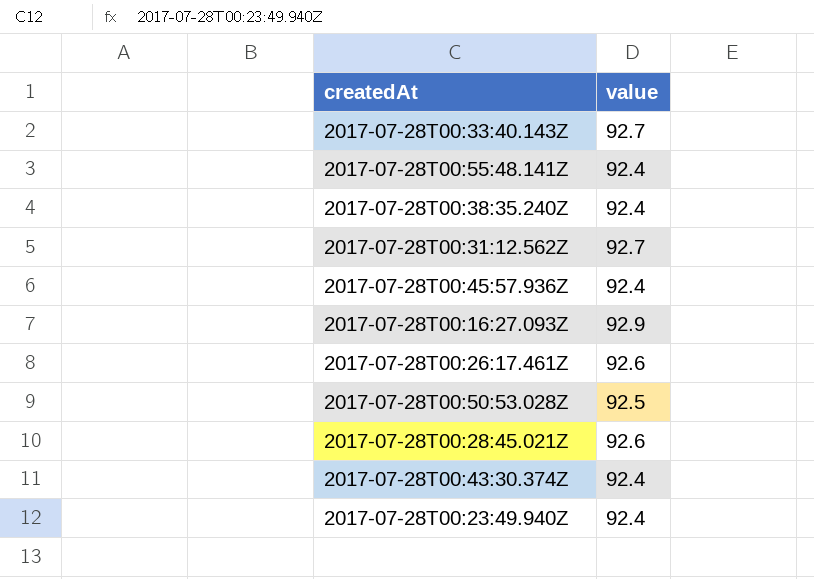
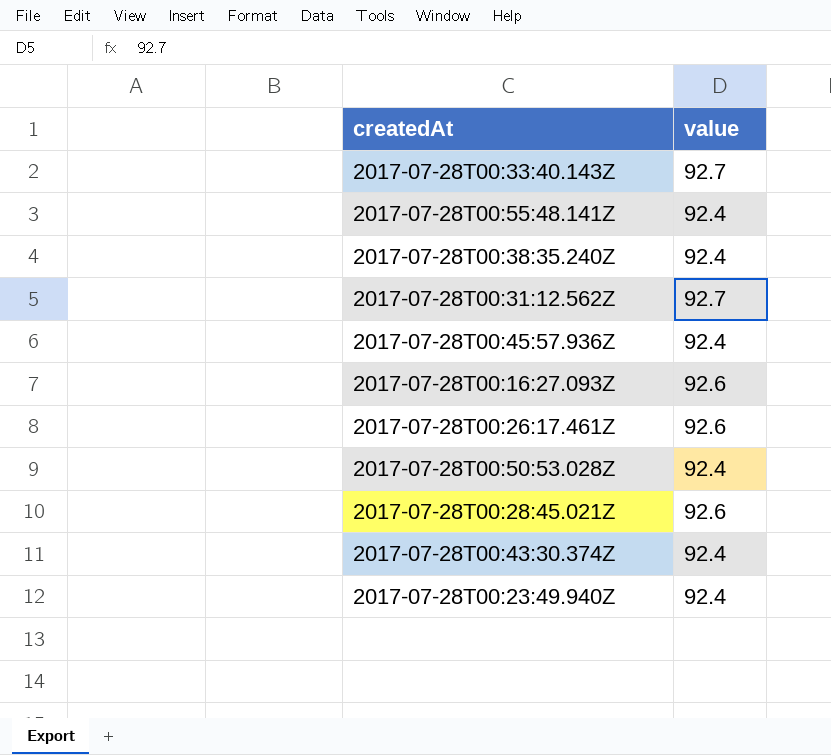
2017-07-28T00:16:27.093Z | value: 92.9 -> 92.6
2017-07-28T00:50:53.028Z | value: 92.5 -> 92.4

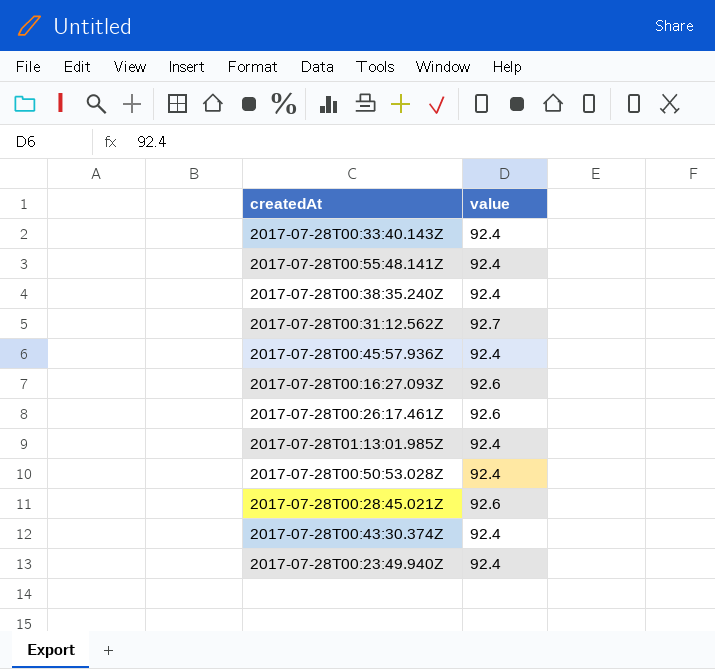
2017-07-28T00:33:40.143Z | value: 92.7 -> 92.4
row 2017-07-28T01:13:01.985Z: none -> 92.4

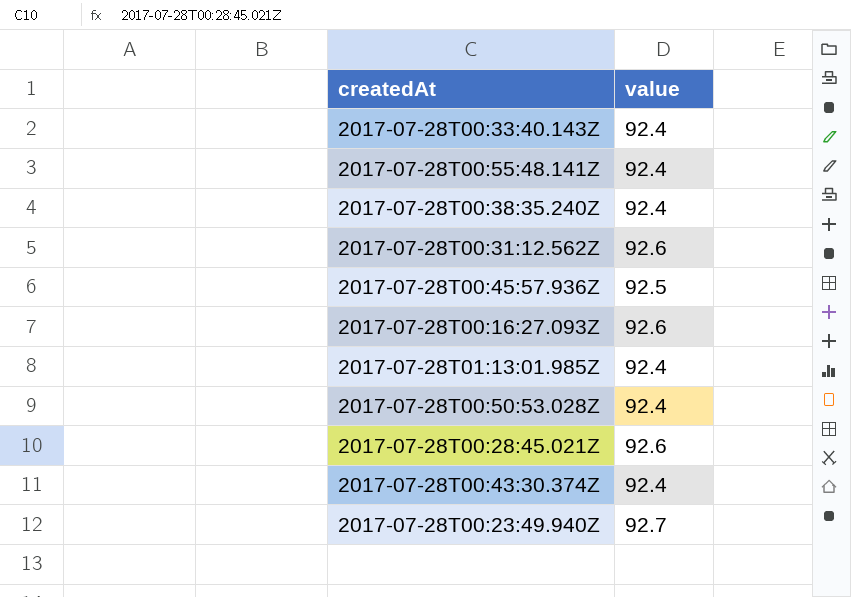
row 2017-07-28T00:26:17.461Z: 92.6 -> none
2017-07-28T00:31:12.562Z | value: 92.7 -> 92.6
2017-07-28T00:45:57.936Z | value: 92.4 -> 92.5
2017-07-28T00:23:49.940Z | value: 92.4 -> 92.7

